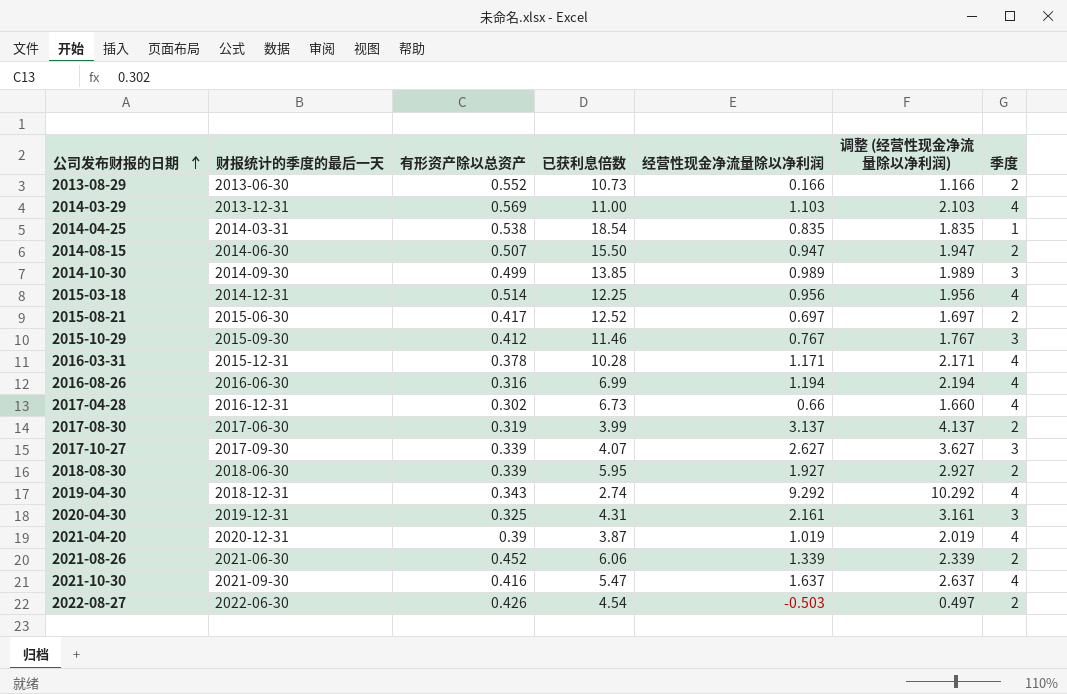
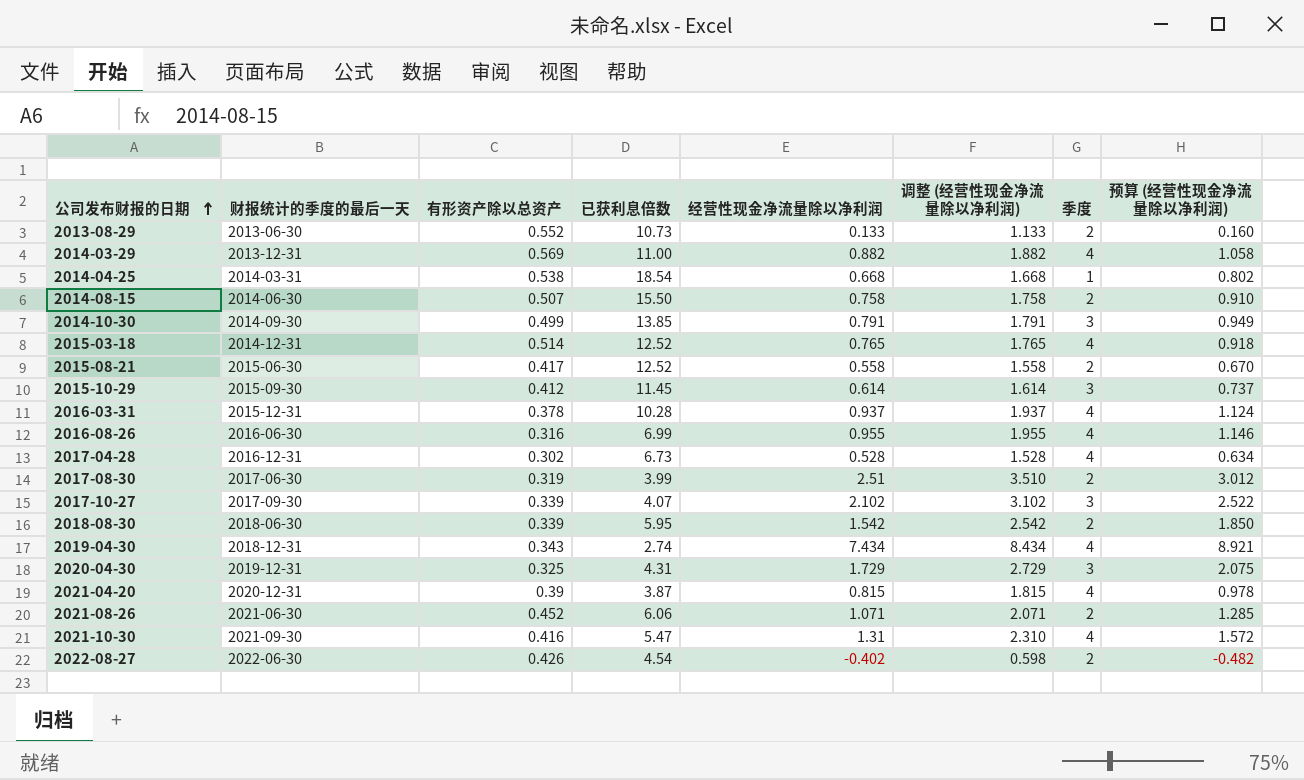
column 预算 (经营性现金净流量除以净利润) | formula: none -> [经营性现金净流量除以净利润] * 1.2
2013-08-29 | 经营性现金净流量除以净利润: 0.166 -> 0.133
2013-08-29 | 调整 (经营性现金净流量除以净利润): 1.166 -> 1.133
2014-03-29 | 经营性现金净流量除以净利润: 1.103 -> 0.882
2014-03-29 | 调整 (经营性现金净流量除以净利润): 2.103 -> 1.882
2014-04-25 | 经营性现金净流量除以净利润: 0.835 -> 0.668
2014-04-25 | 调整 (经营性现金净流量除以净利润): 1.835 -> 1.668
2014-08-15 | 经营性现金净流量除以净利润: 0.947 -> 0.758
2014-08-15 | 调整 (经营性现金净流量除以净利润): 1.947 -> 1.758
2014-10-30 | 经营性现金净流量除以净利润: 0.989 -> 0.791
2014-10-30 | 调整 (经营性现金净流量除以净利润): 1.989 -> 1.791
2015-03-18 | 已获利息倍数: 12.25 -> 12.52
2015-03-18 | 经营性现金净流量除以净利润: 0.956 -> 0.765
2015-03-18 | 调整 (经营性现金净流量除以净利润): 1.956 -> 1.765
2015-08-21 | 经营性现金净流量除以净利润: 0.697 -> 0.558
2015-08-21 | 调整 (经营性现金净流量除以净利润): 1.697 -> 1.558
2015-10-29 | 已获利息倍数: 11.46 -> 11.45
2015-10-29 | 经营性现金净流量除以净利润: 0.767 -> 0.614
2015-10-29 | 调整 (经营性现金净流量除以净利润): 1.767 -> 1.614
2016-03-31 | 经营性现金净流量除以净利润: 1.171 -> 0.937
2016-03-31 | 调整 (经营性现金净流量除以净利润): 2.171 -> 1.937
2016-08-26 | 经营性现金净流量除以净利润: 1.194 -> 0.955
2016-08-26 | 调整 (经营性现金净流量除以净利润): 2.194 -> 1.955
2017-04-28 | 经营性现金净流量除以净利润: 0.66 -> 0.528
2017-04-28 | 调整 (经营性现金净流量除以净利润): 1.660 -> 1.528
2017-08-30 | 经营性现金净流量除以净利润: 3.137 -> 2.51
2017-08-30 | 调整 (经营性现金净流量除以净利润): 4.137 -> 3.510
2017-10-27 | 经营性现金净流量除以净利润: 2.627 -> 2.102
2017-10-27 | 调整 (经营性现金净流量除以净利润): 3.627 -> 3.102
2018-08-30 | 经营性现金净流量除以净利润: 1.927 -> 1.542
2018-08-30 | 调整 (经营性现金净流量除以净利润): 2.927 -> 2.542
2019-04-30 | 经营性现金净流量除以净利润: 9.292 -> 7.434
2019-04-30 | 调整 (经营性现金净流量除以净利润): 10.292 -> 8.434
2020-04-30 | 经营性现金净流量除以净利润: 2.161 -> 1.729
2020-04-30 | 调整 (经营性现金净流量除以净利润): 3.161 -> 2.729
2021-04-20 | 经营性现金净流量除以净利润: 1.019 -> 0.815
2021-04-20 | 调整 (经营性现金净流量除以净利润): 2.019 -> 1.815
2021-08-26 | 经营性现金净流量除以净利润: 1.339 -> 1.071
2021-08-26 | 调整 (经营性现金净流量除以净利润): 2.339 -> 2.071
2021-10-30 | 经营性现金净流量除以净利润: 1.637 -> 1.31
2021-10-30 | 调整 (经营性现金净流量除以净利润): 2.637 -> 2.310
2022-08-27 | 经营性现金净流量除以净利润: -0.503 -> -0.402
2022-08-27 | 调整 (经营性现金净流量除以净利润): 0.497 -> 0.598

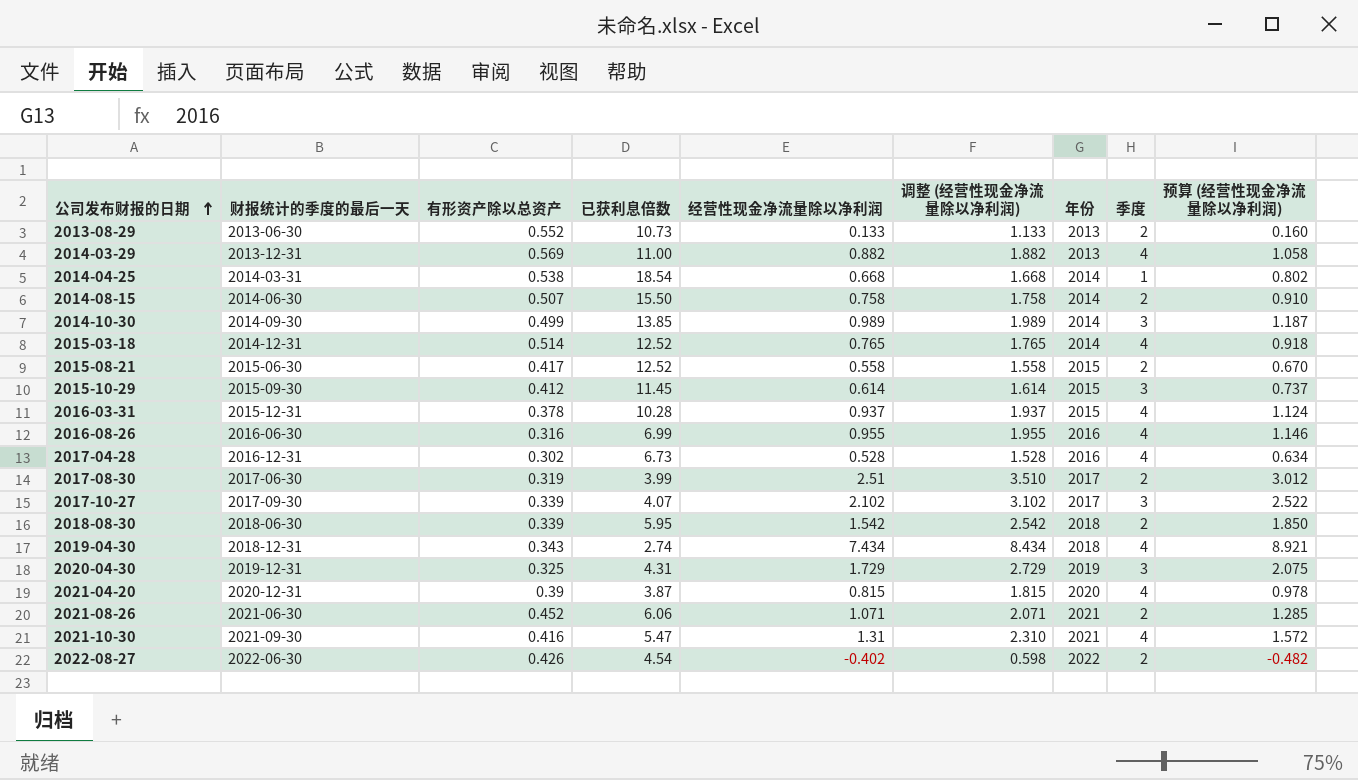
column 年份 | position: none -> 7
2014-10-30 | 经营性现金净流量除以净利润: 0.791 -> 0.989
2014-10-30 | 调整 (经营性现金净流量除以净利润): 1.791 -> 1.989
2014-10-30 | 预算 (经营性现金净流量除以净利润): 0.949 -> 1.187

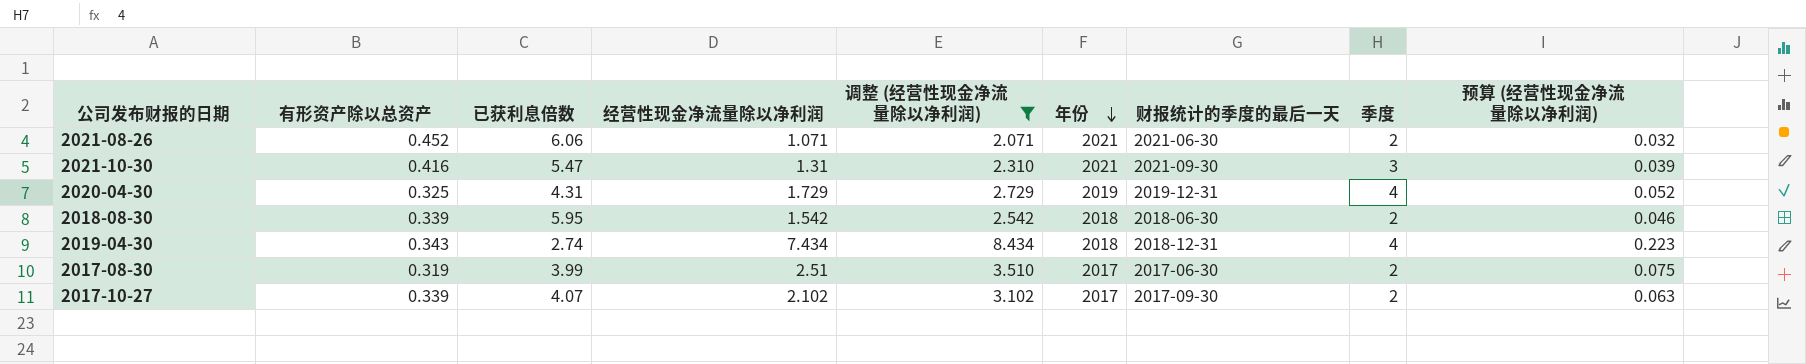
filter: none -> 调整 (经营性现金净流量除以净利润) >= 2.071
row order: 公司发布财报的日期 ascending -> 年份 descending
column 财报统计的季度的最后一天 | position: 2 -> 7
column 预算 (经营性现金净流量除以净利润) | formula: [经营性现金净流量除以净利润] * 1.2 -> [经营性现金净流量除以净利润] * 0.03
2021-10-30 | 季度: 4 -> 3
2020-04-30 | 季度: 3 -> 4
2017-10-27 | 季度: 3 -> 2

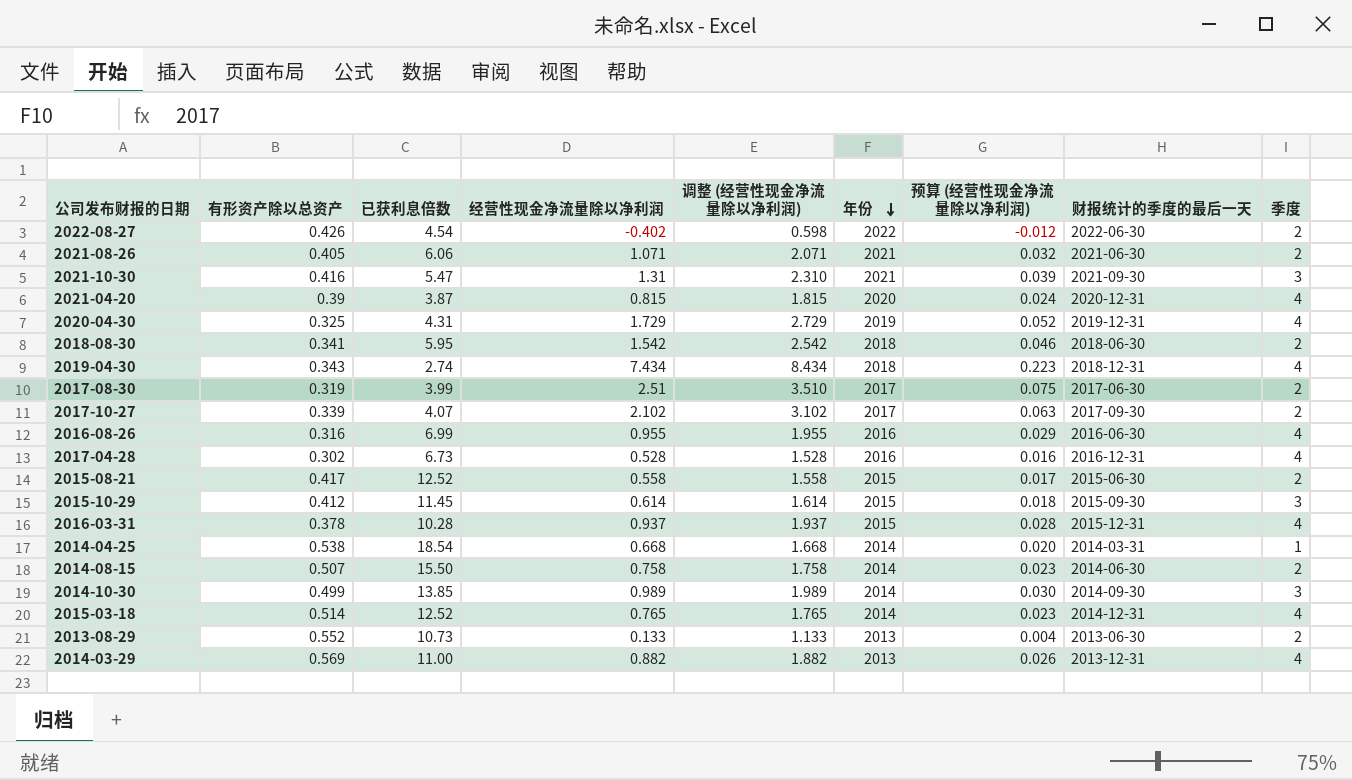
filter: 调整 (经营性现金净流量除以净利润) >= 2.071 -> none
column 预算 (经营性现金净流量除以净利润) | position: 9 -> 7
2021-08-26 | 有形资产除以总资产: 0.452 -> 0.405
2018-08-30 | 有形资产除以总资产: 0.339 -> 0.341

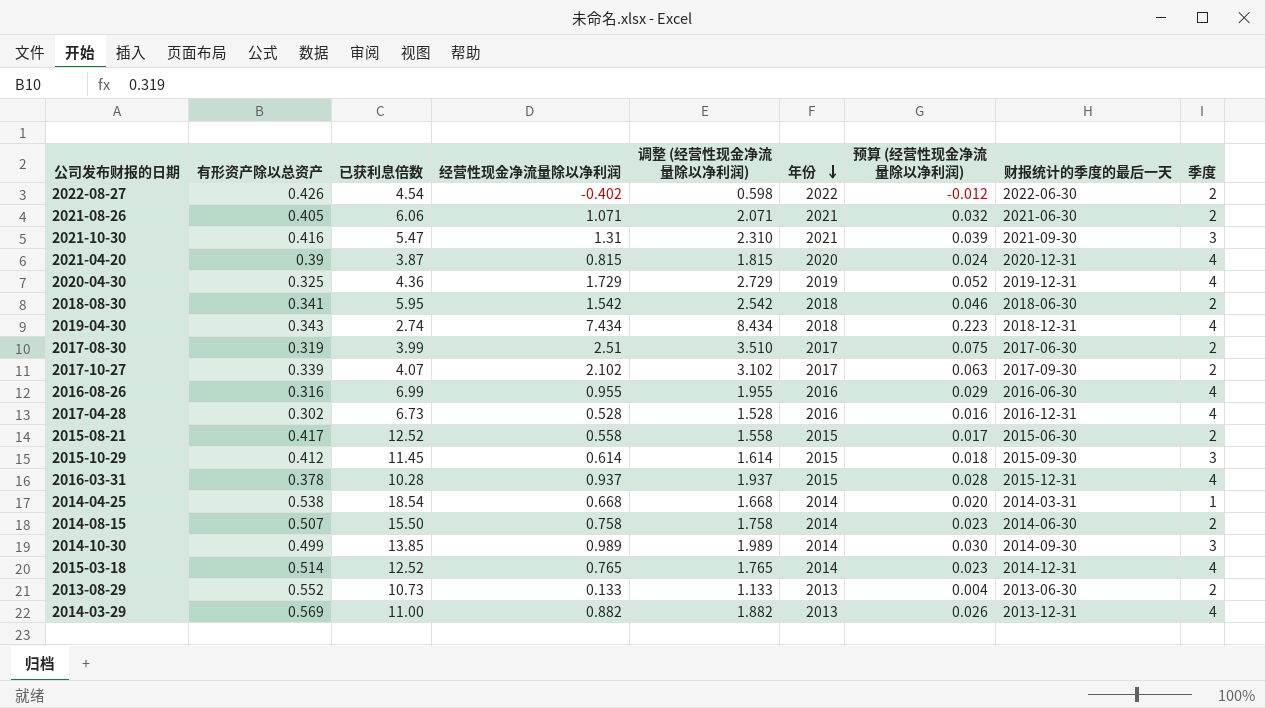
2020-04-30 | 已获利息倍数: 4.31 -> 4.36

